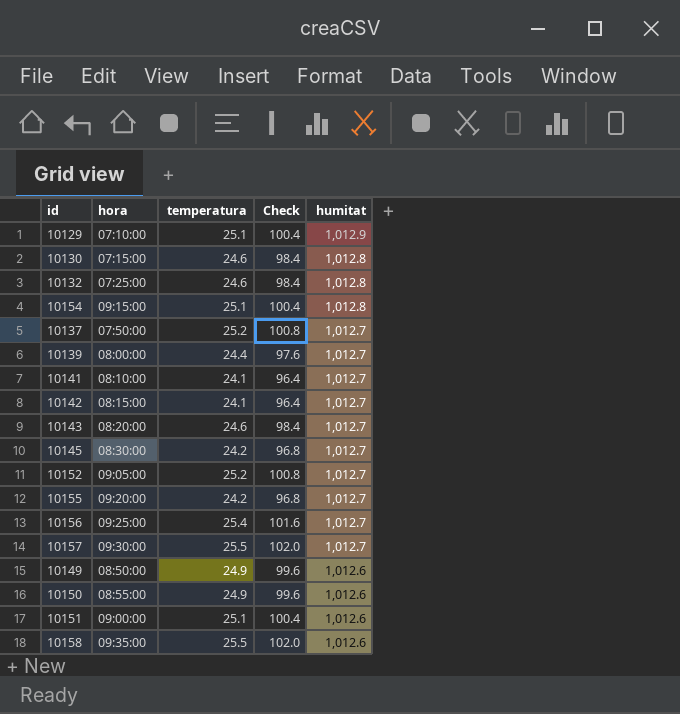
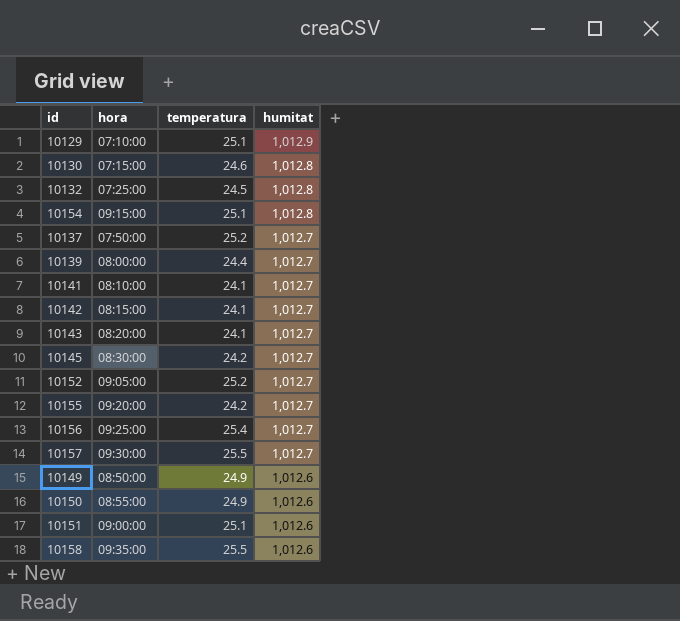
column Check | formula: [temperatura] * 4 -> none
10132 | temperatura: 24.6 -> 24.5
10143 | temperatura: 24.6 -> 24.1

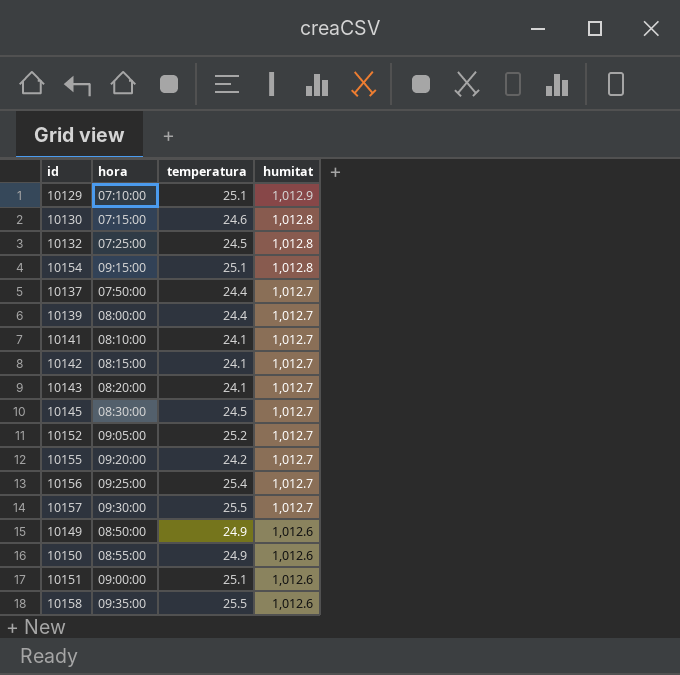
10137 | temperatura: 25.2 -> 24.4
10145 | temperatura: 24.2 -> 24.5

